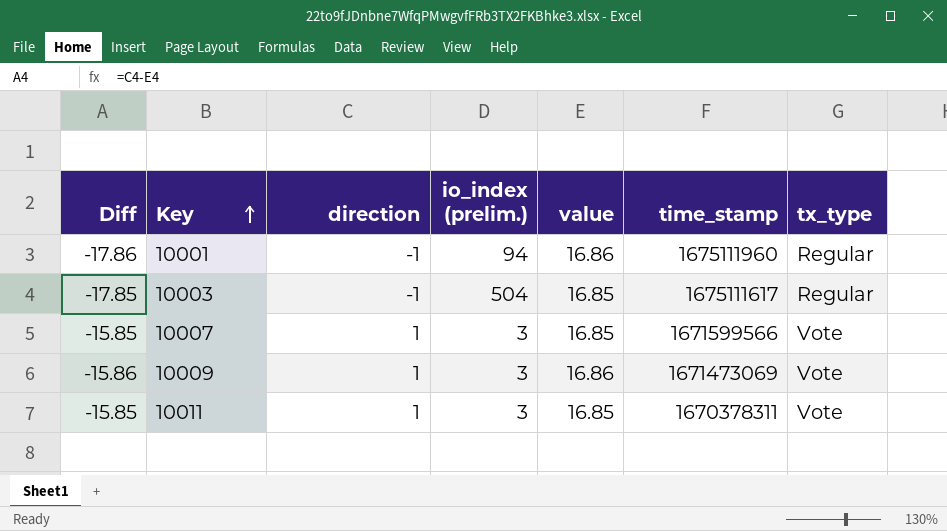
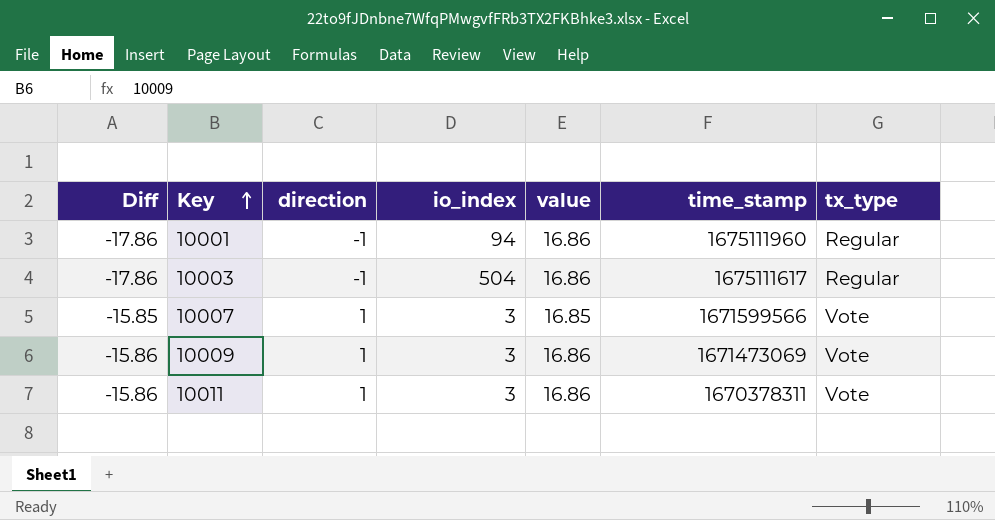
column name: io_index (prelim.) -> io_index
10003 | Diff: -17.85 -> -17.86
10003 | value: 16.85 -> 16.86
10011 | Diff: -15.85 -> -15.86
10011 | value: 16.85 -> 16.86

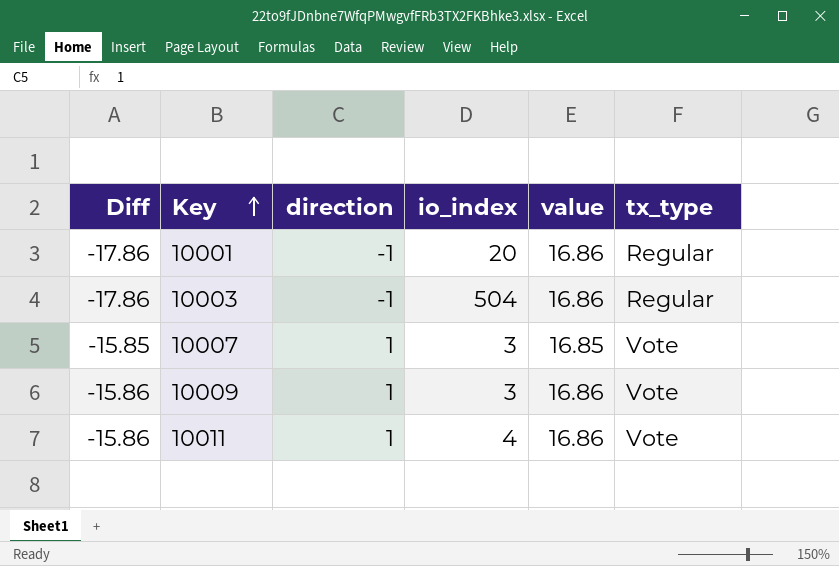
column time_stamp | position: 6 -> none
10001 | io_index: 94 -> 20
10011 | io_index: 3 -> 4

